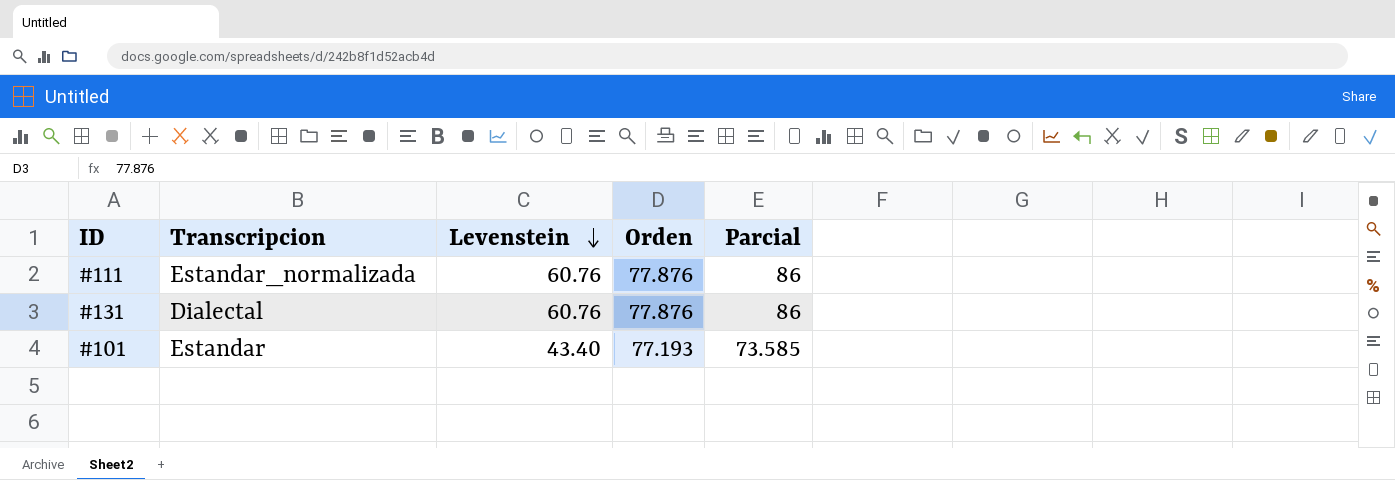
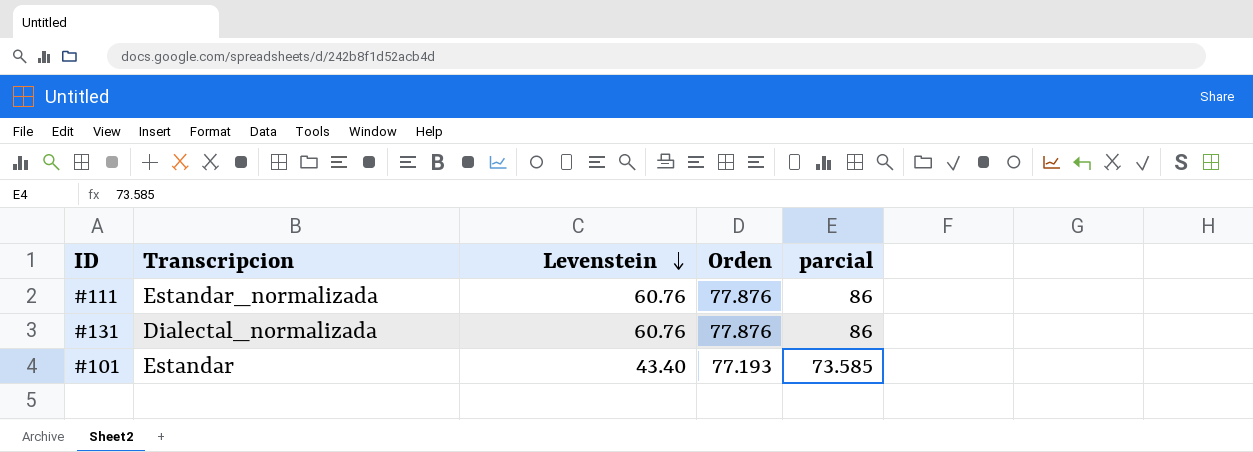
column name: Parcial -> parcial
#131 | Transcripcion: Dialectal -> Dialectal_normalizada

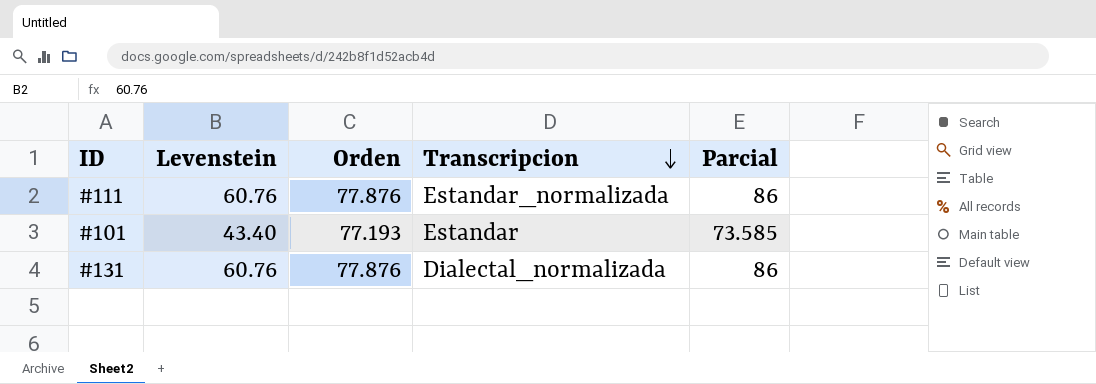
row order: Levenstein descending -> Transcripcion descending
column Transcripcion | position: 2 -> 4
column name: parcial -> Parcial

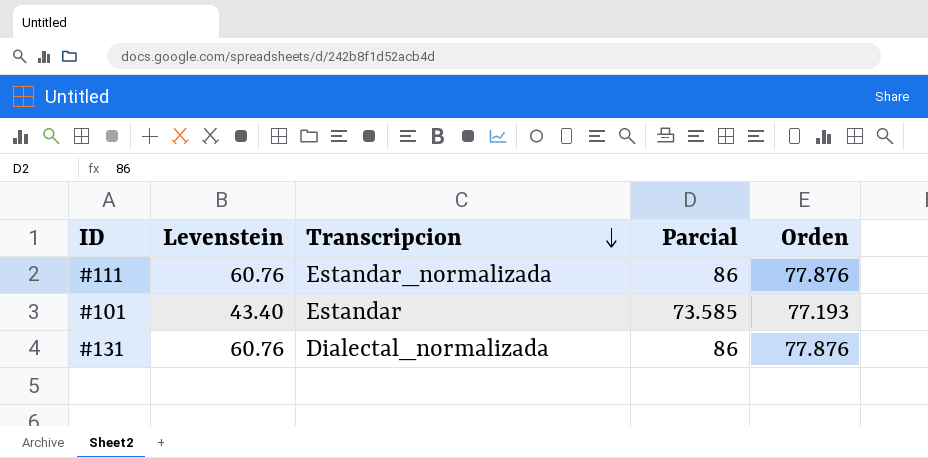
column Orden | position: 3 -> 5

